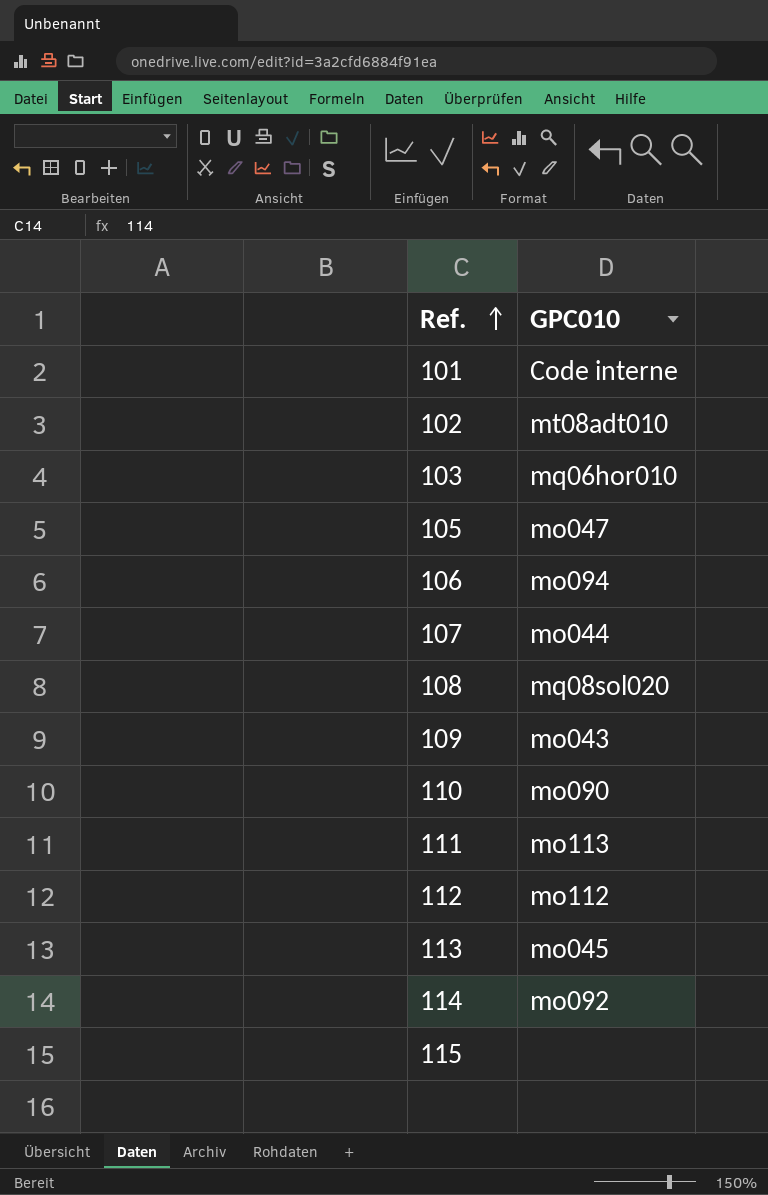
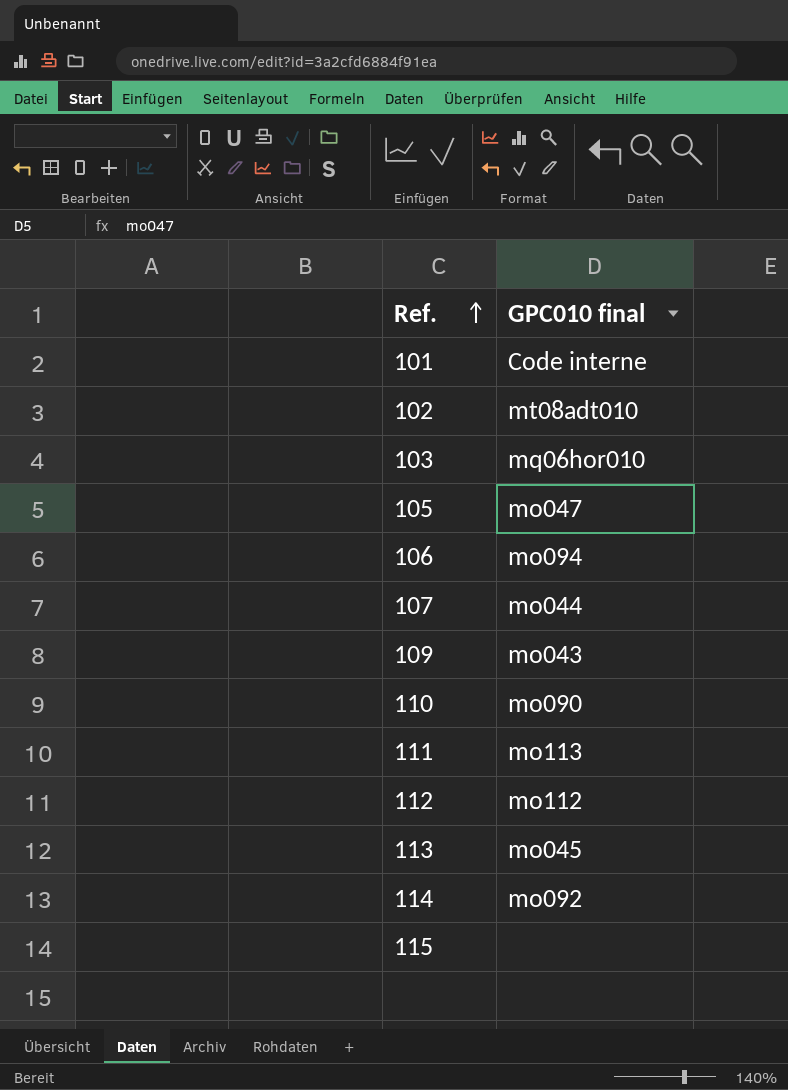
column name: GPC010 -> GPC010 final
row 108: mq08sol020 -> none

